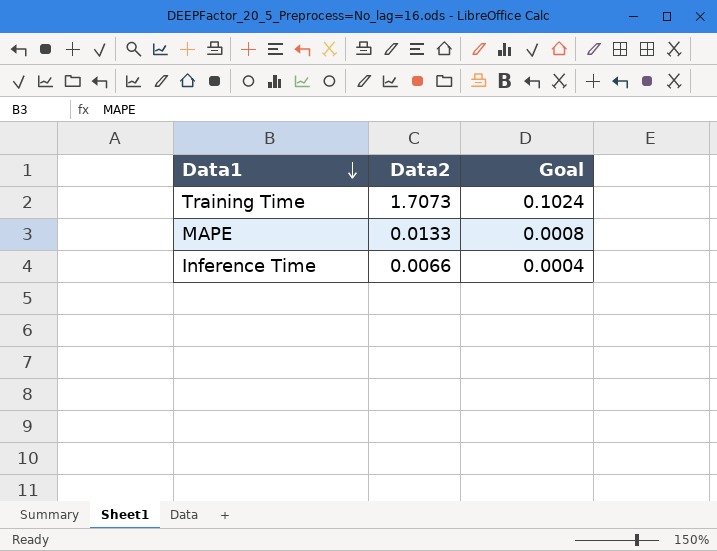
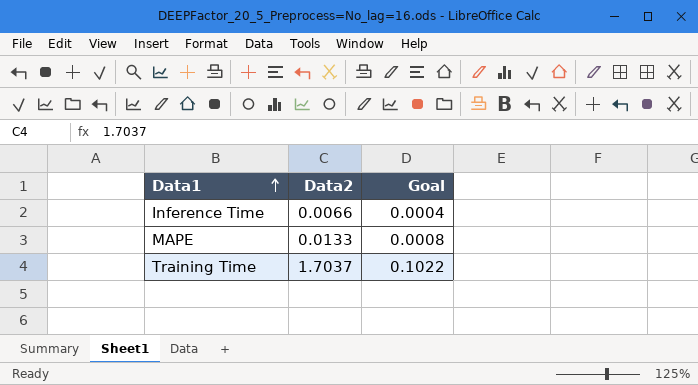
row order: Data1 descending -> Data1 ascending
Training Time | Data2: 1.7073 -> 1.7037
Training Time | Goal: 0.1024 -> 0.1022

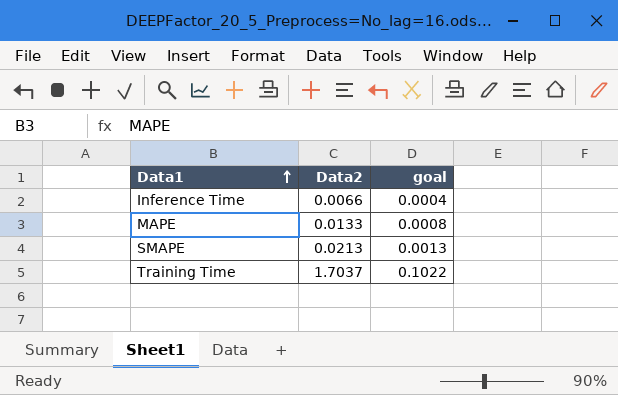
column name: Goal -> goal
row SMAPE: none -> 0.0213 | 0.0013

